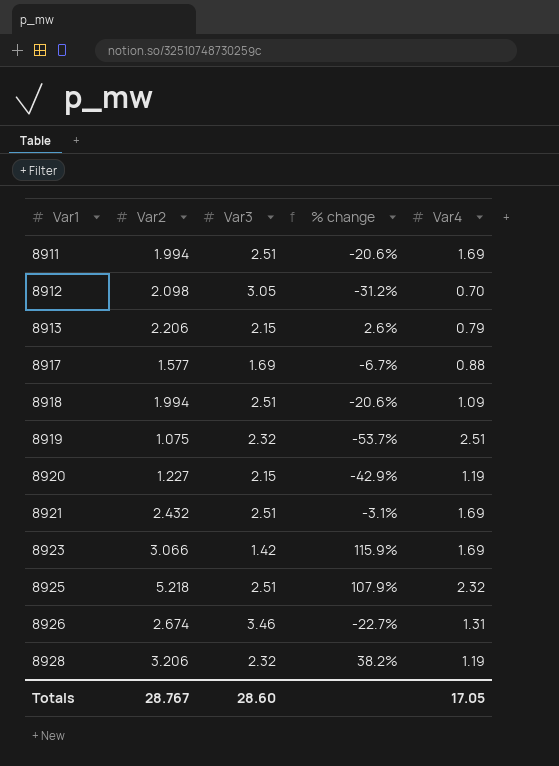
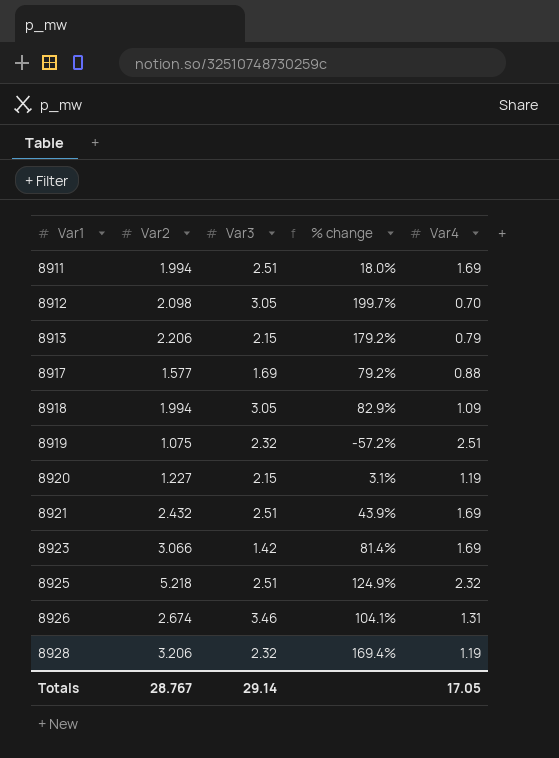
column % change | formula: ([Var2] - [Var3]) / [Var3] -> ([Var2] - [Var4]) / [Var4]
8918 | Var3: 2.51 -> 3.05
Totals | Var3: 28.60 -> 29.14

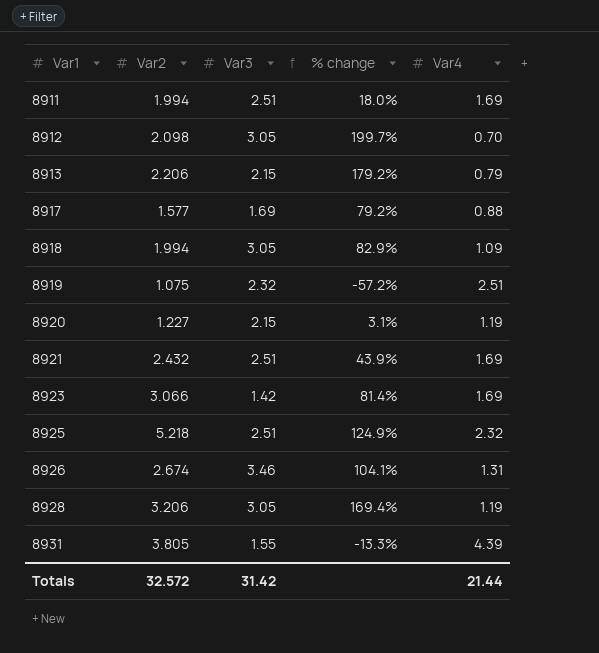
8928 | Var3: 2.32 -> 3.05
row 8931: none -> 3.805 | 1.55 | -13.3% | 4.39
Totals | Var2: 28.767 -> 32.572
Totals | Var3: 29.14 -> 31.42
Totals | Var4: 17.05 -> 21.44

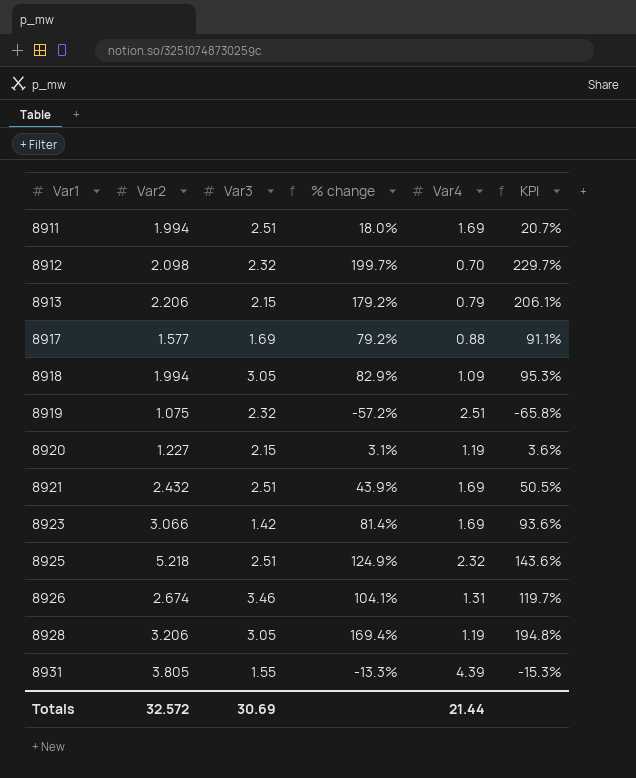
column KPI | formula: none -> [% change] * 1.15
8912 | Var3: 3.05 -> 2.32
Totals | Var3: 31.42 -> 30.69

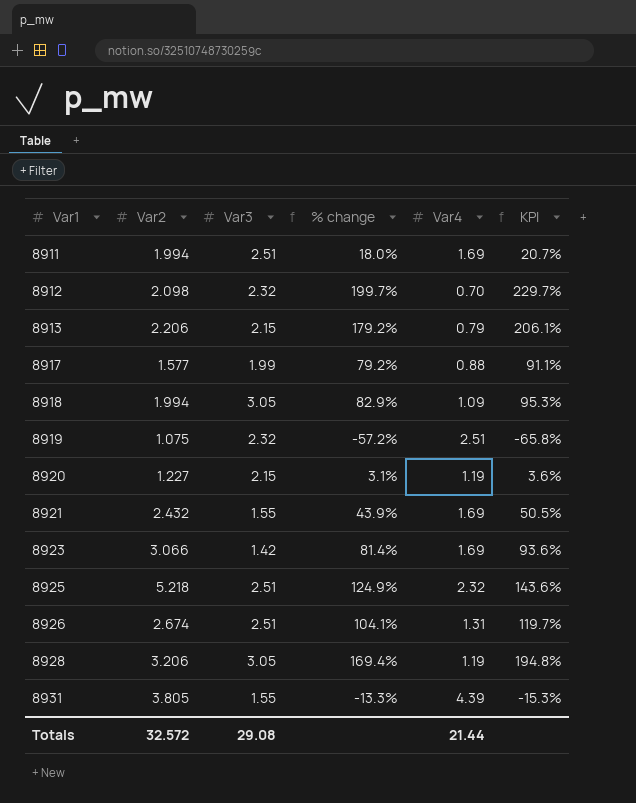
8917 | Var3: 1.69 -> 1.99
8921 | Var3: 2.51 -> 1.55
8926 | Var3: 3.46 -> 2.51
Totals | Var3: 30.69 -> 29.08

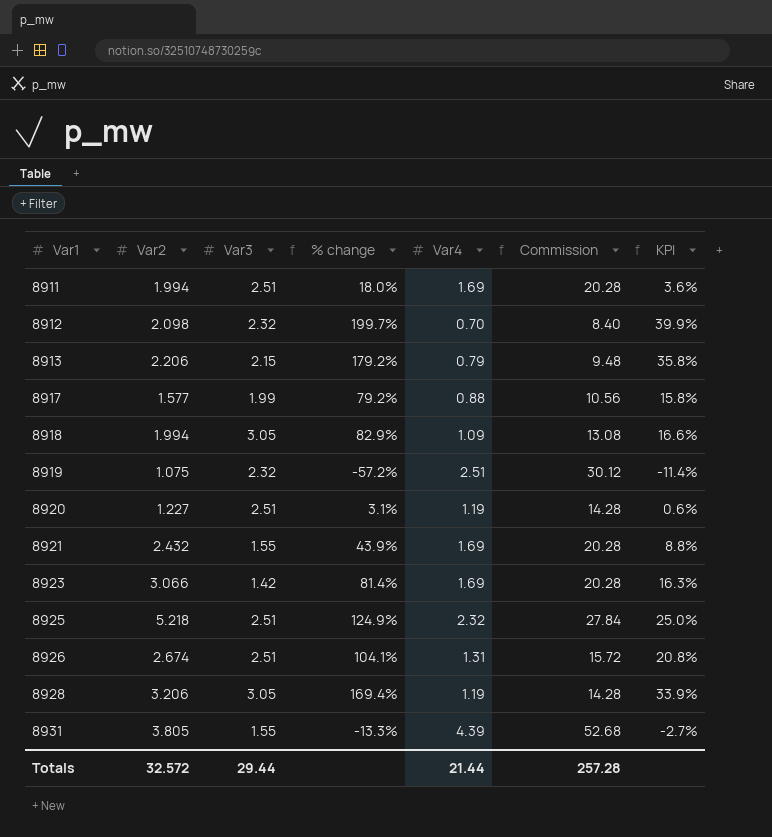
column Commission | formula: none -> [Var4] * 12
column KPI | formula: [% change] * 1.15 -> [% change] * 0.2
8920 | Var3: 2.15 -> 2.51
Totals | Var3: 29.08 -> 29.44

